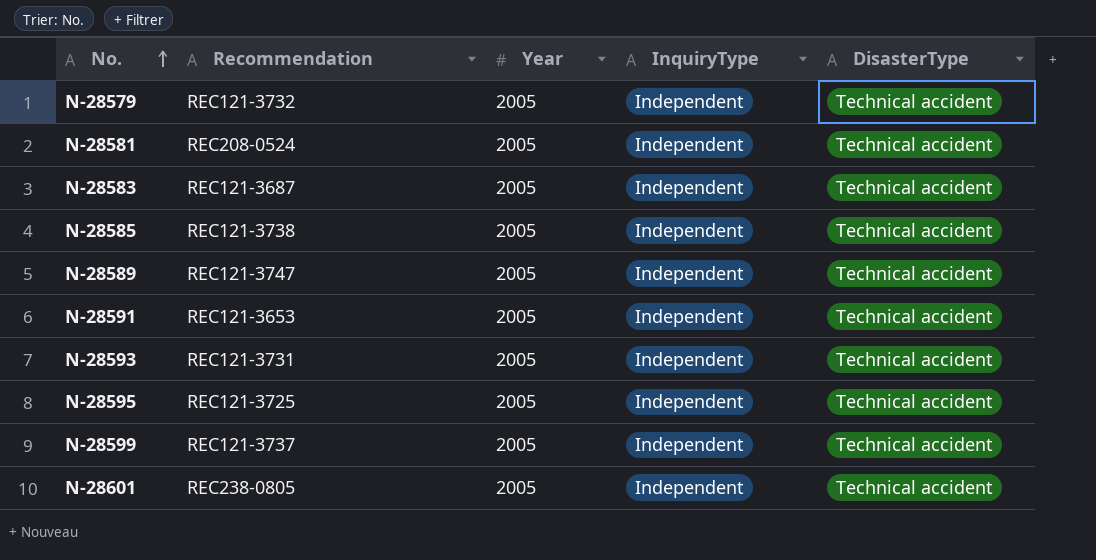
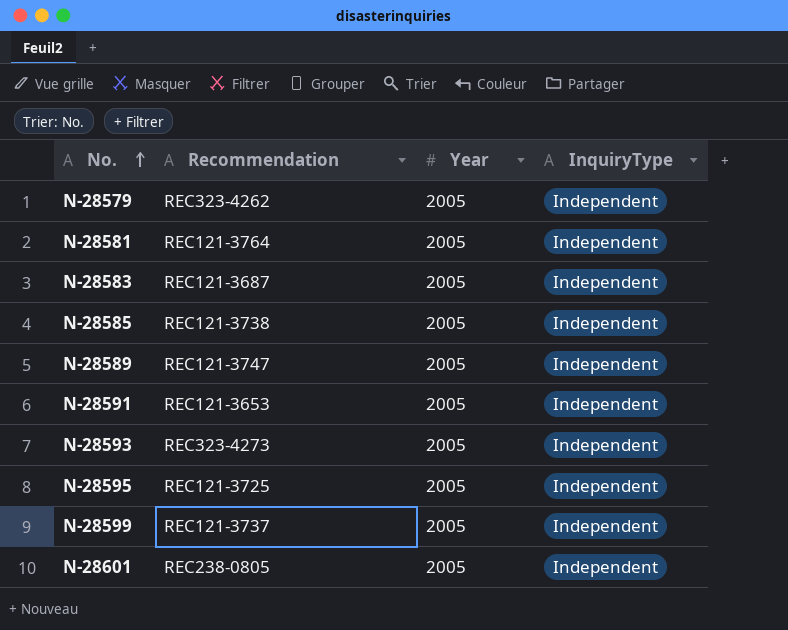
column DisasterType | position: 5 -> none
N-28579 | Recommendation: REC121-3732 -> REC323-4262
N-28581 | Recommendation: REC208-0524 -> REC121-3764
N-28593 | Recommendation: REC121-3731 -> REC323-4273

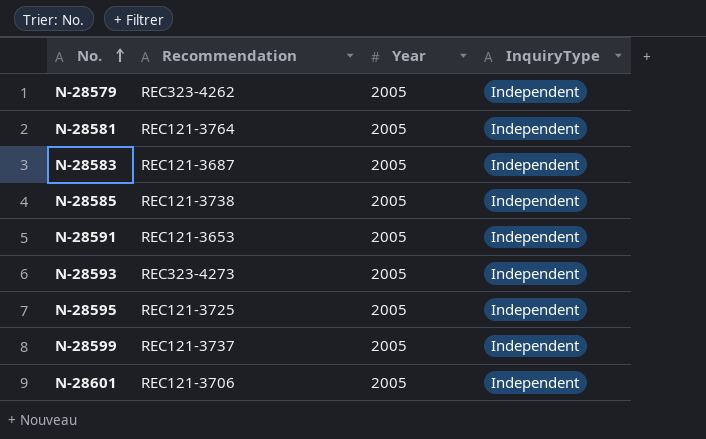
row N-28589: REC121-3747 | 2005 | Independent -> none
N-28601 | Recommendation: REC238-0805 -> REC121-3706

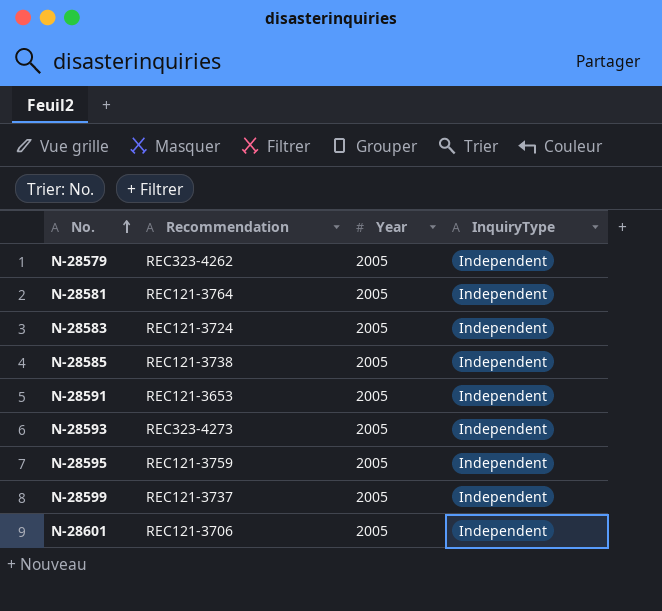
N-28583 | Recommendation: REC121-3687 -> REC121-3724
N-28595 | Recommendation: REC121-3725 -> REC121-3759

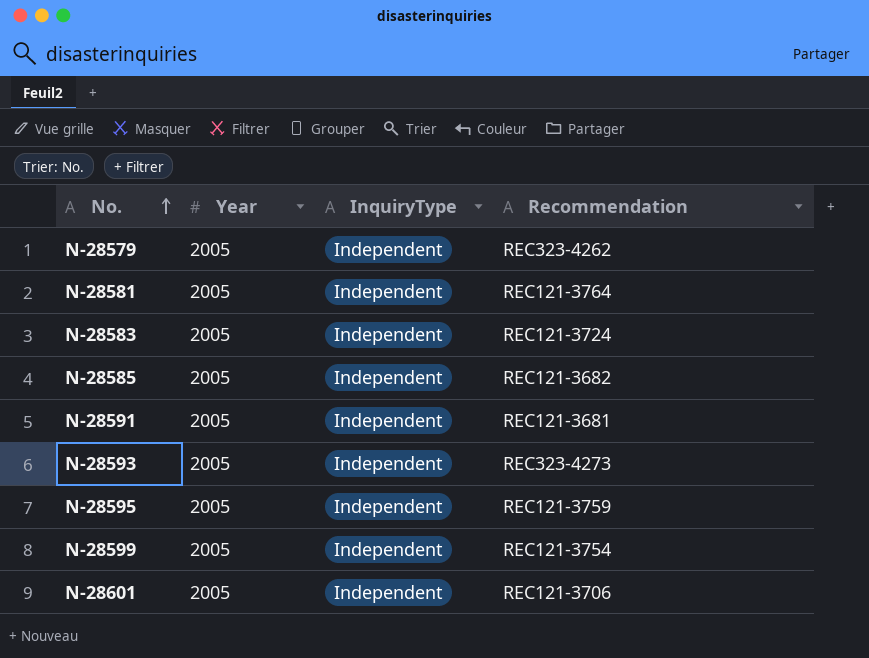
column Recommendation | position: 2 -> 4
N-28585 | Recommendation: REC121-3738 -> REC121-3682
N-28591 | Recommendation: REC121-3653 -> REC121-3681
N-28599 | Recommendation: REC121-3737 -> REC121-3754

